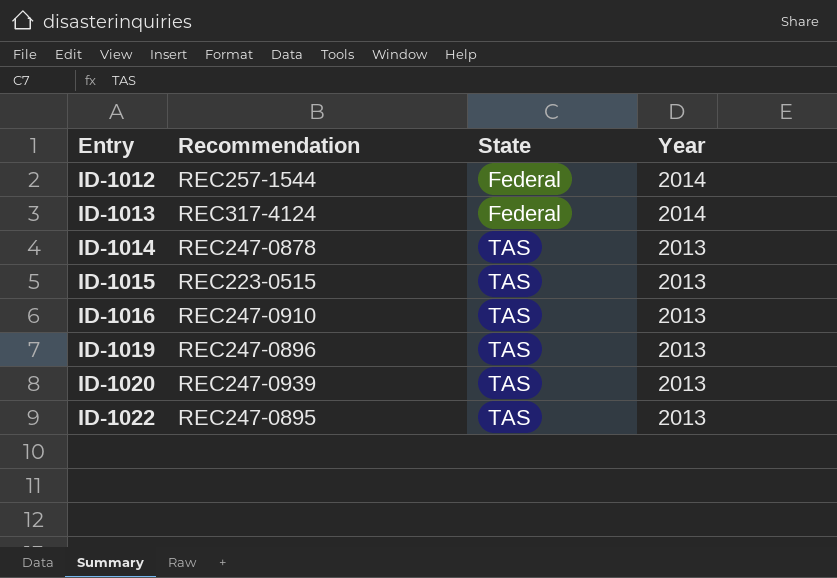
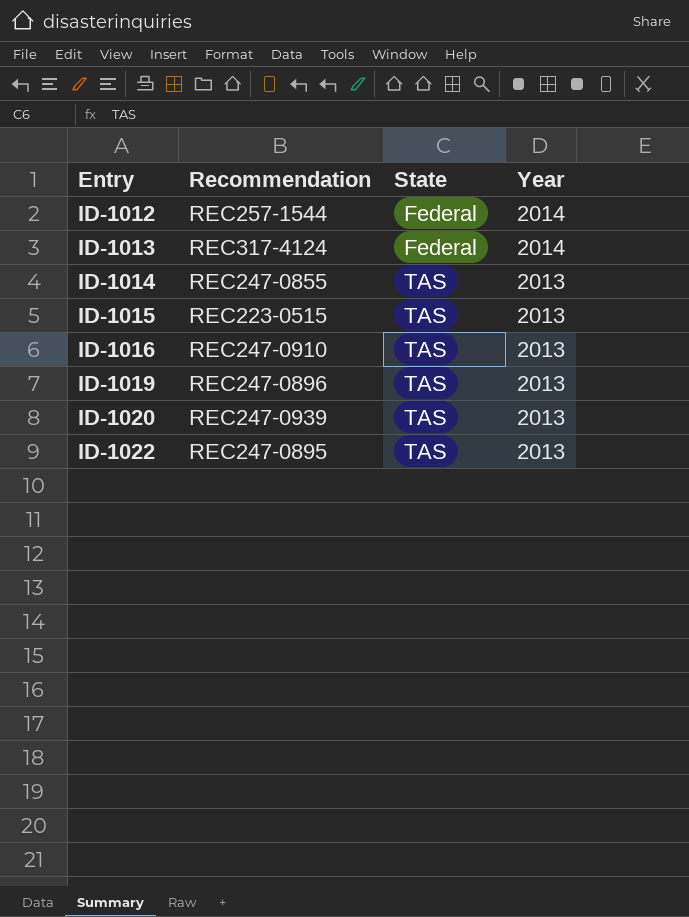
ID-1014 | Recommendation: REC247-0878 -> REC247-0855

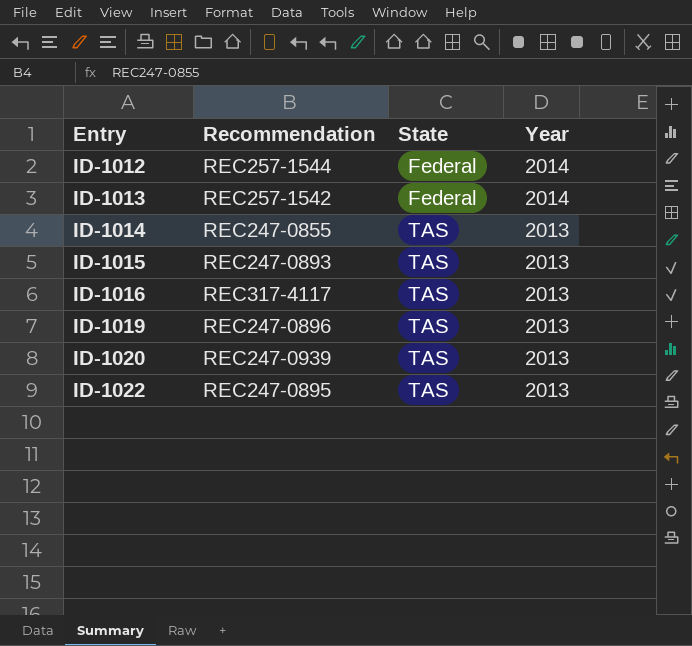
ID-1013 | Recommendation: REC317-4124 -> REC257-1542
ID-1015 | Recommendation: REC223-0515 -> REC247-0893
ID-1016 | Recommendation: REC247-0910 -> REC317-4117

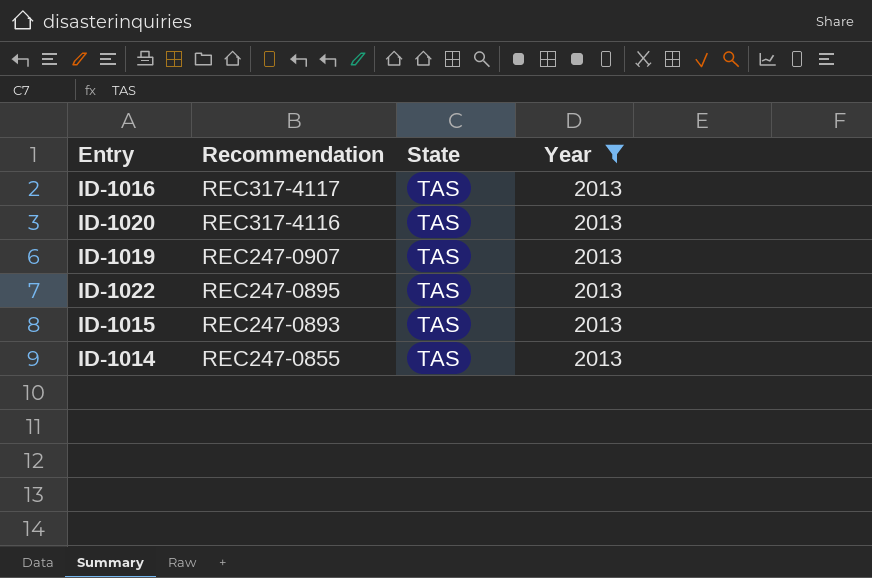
filter: none -> Year = 2013
row order: Entry ascending -> Recommendation descending
ID-1020 | Recommendation: REC247-0939 -> REC317-4116
ID-1019 | Recommendation: REC247-0896 -> REC247-0907

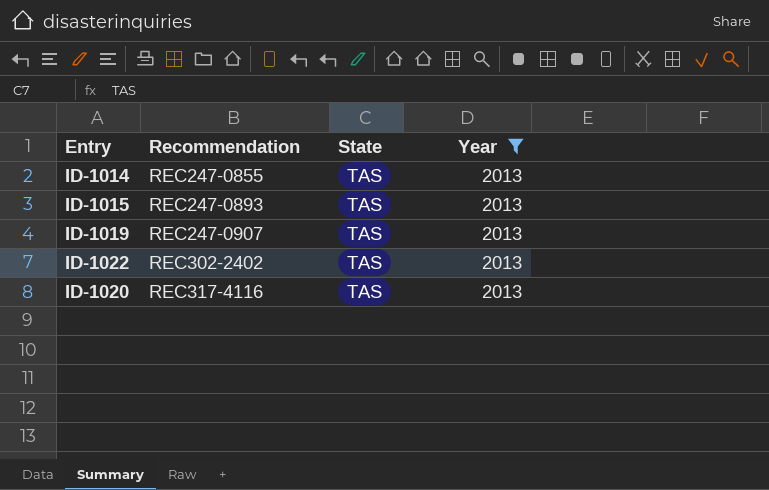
row order: Recommendation descending -> Recommendation ascending
row ID-1016: REC317-4117 | TAS | 2013 -> none
ID-1022 | Recommendation: REC247-0895 -> REC302-2402

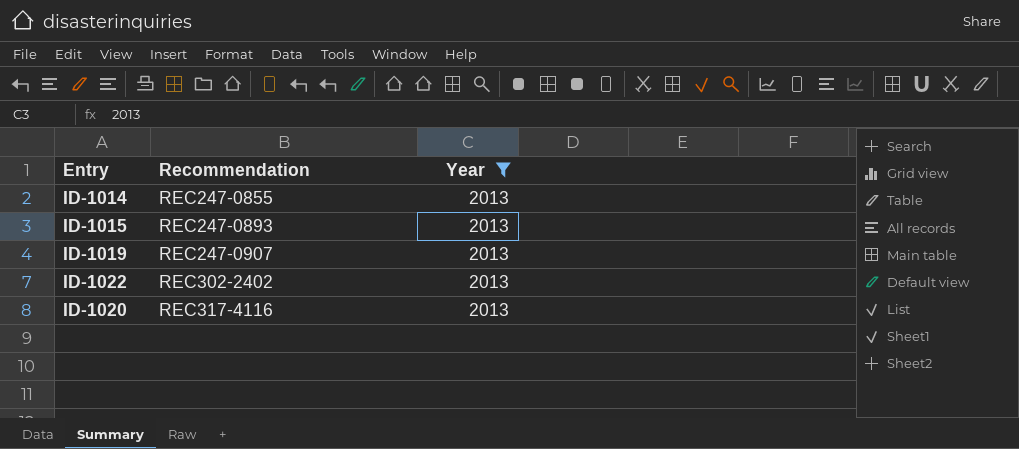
column State | position: 3 -> none

